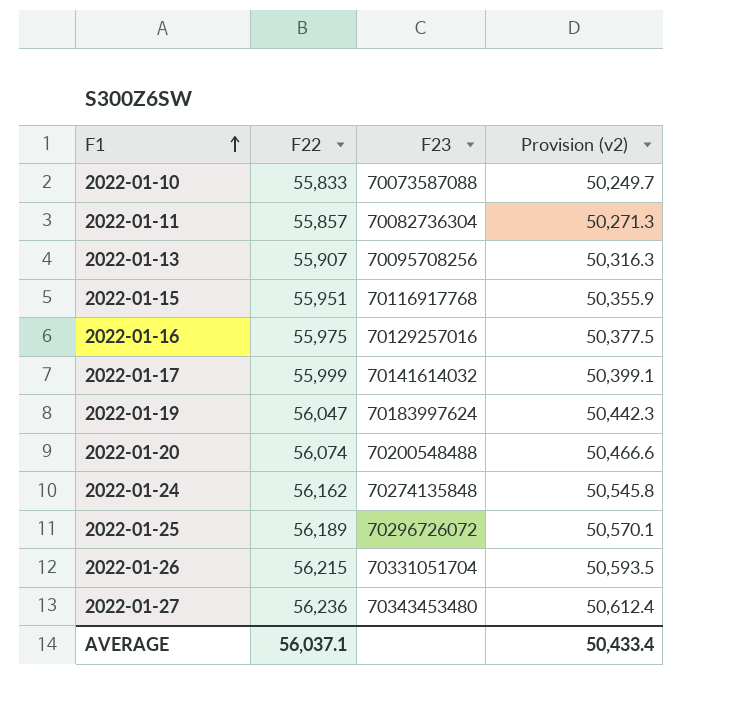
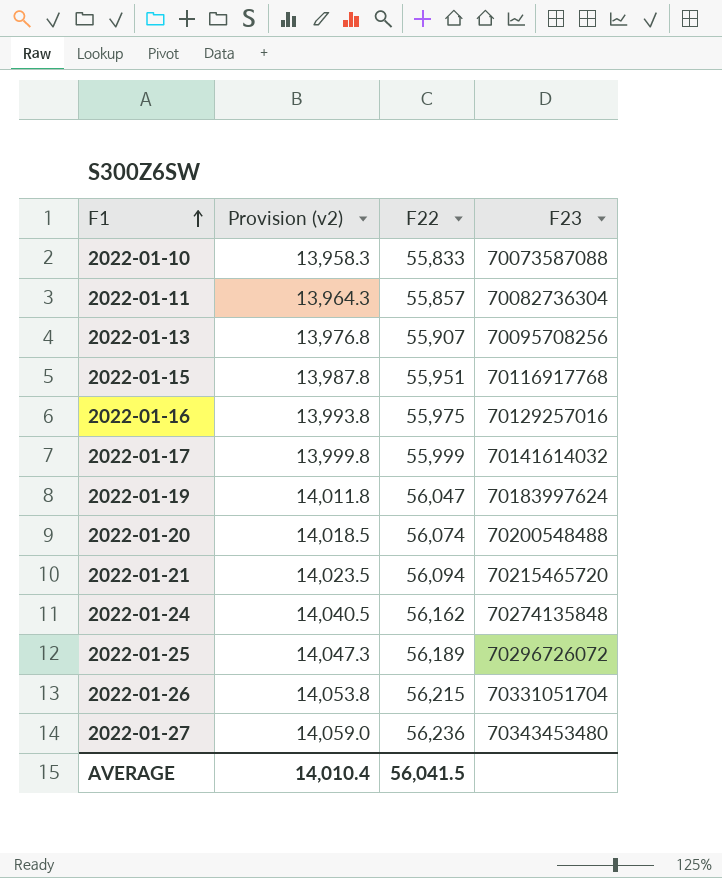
column Provision (v2) | formula: [F22] * 0.9 -> [F22] * 0.25
column Provision (v2) | position: 4 -> 2
row 2022-01-21: none -> 14,023.5 | 56,094 | 70215465720
AVERAGE | Provision (v2): 50,433.4 -> 14,010.4
AVERAGE | F22: 56,037.1 -> 56,041.5

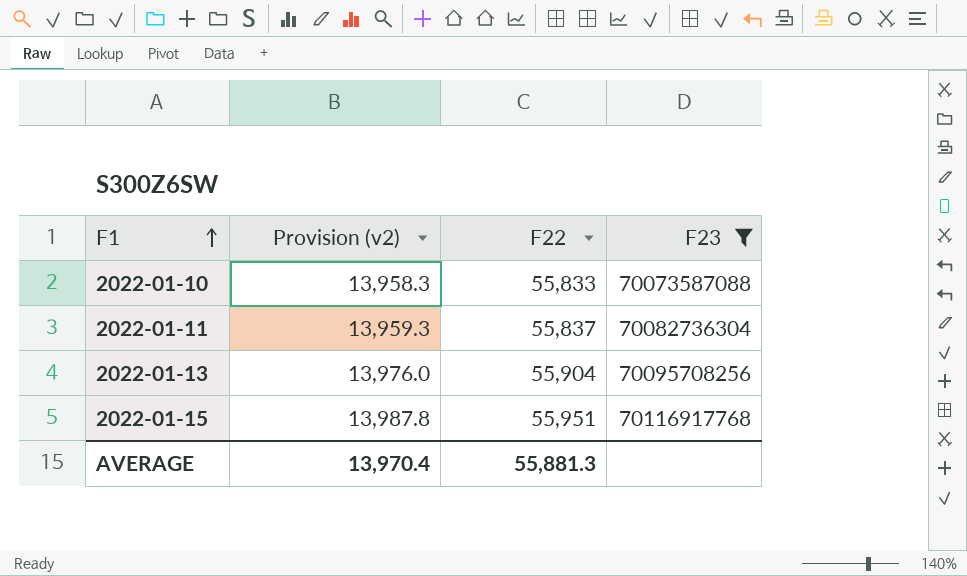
filter: none -> F23 <= 70116917768
2022-01-11 | Provision (v2): 13,964.3 -> 13,959.3
2022-01-11 | F22: 55,857 -> 55,837
2022-01-13 | Provision (v2): 13,976.8 -> 13,976.0
2022-01-13 | F22: 55,907 -> 55,904
AVERAGE | Provision (v2): 14,010.4 -> 13,970.4
AVERAGE | F22: 56,041.5 -> 55,881.3

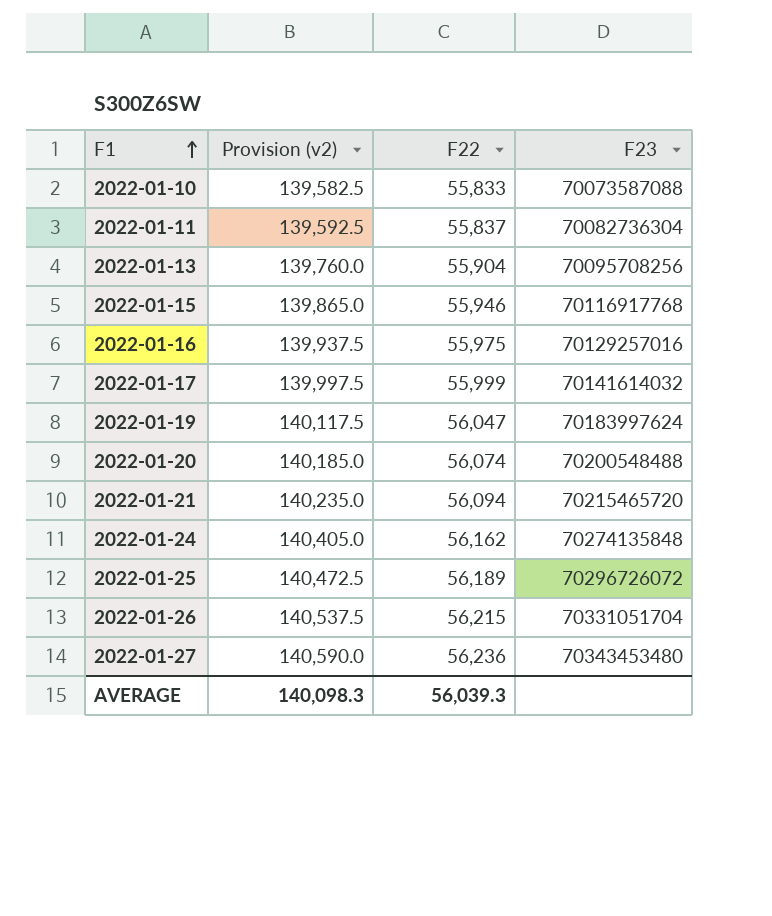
filter: F23 <= 70116917768 -> none
column Provision (v2) | formula: [F22] * 0.25 -> [F22] * 2.5
2022-01-15 | F22: 55,951 -> 55,946
AVERAGE | Provision (v2): 13,970.4 -> 140,098.3
AVERAGE | F22: 55,881.3 -> 56,039.3

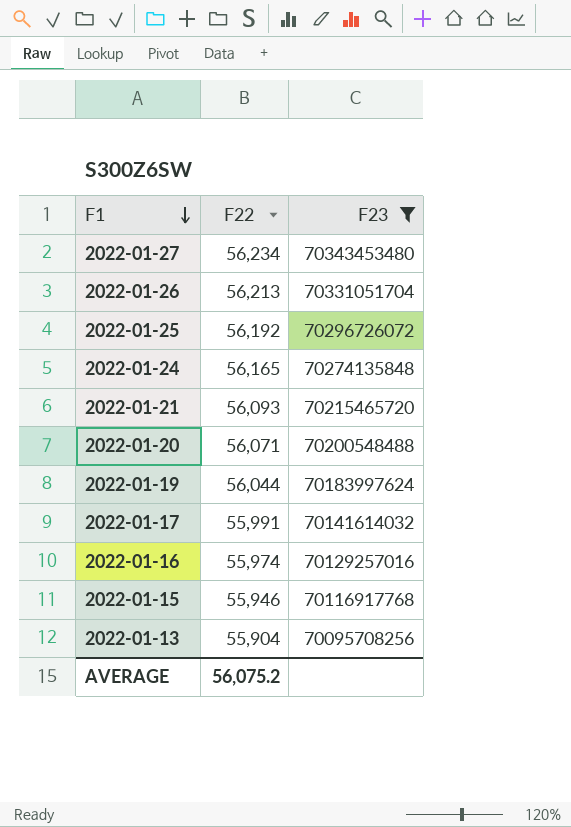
filter: none -> F23 >= 70095708256
row order: F1 ascending -> F1 descending
column Provision (v2) | formula: [F22] * 2.5 -> none
2022-01-27 | F22: 56,236 -> 56,234
2022-01-26 | F22: 56,215 -> 56,213
2022-01-25 | F22: 56,189 -> 56,192
2022-01-24 | F22: 56,162 -> 56,165
2022-01-21 | F22: 56,094 -> 56,093
2022-01-20 | F22: 56,074 -> 56,071
2022-01-19 | F22: 56,047 -> 56,044
2022-01-17 | F22: 55,999 -> 55,991
2022-01-16 | F22: 55,975 -> 55,974
AVERAGE | F22: 56,039.3 -> 56,075.2

